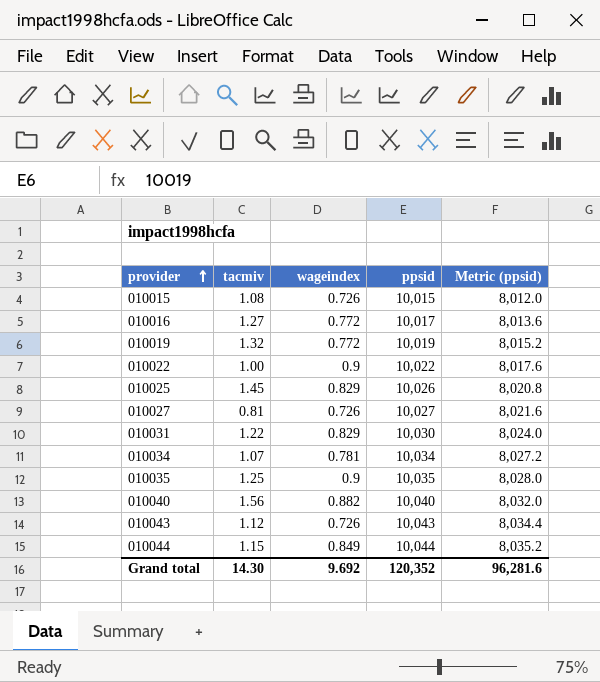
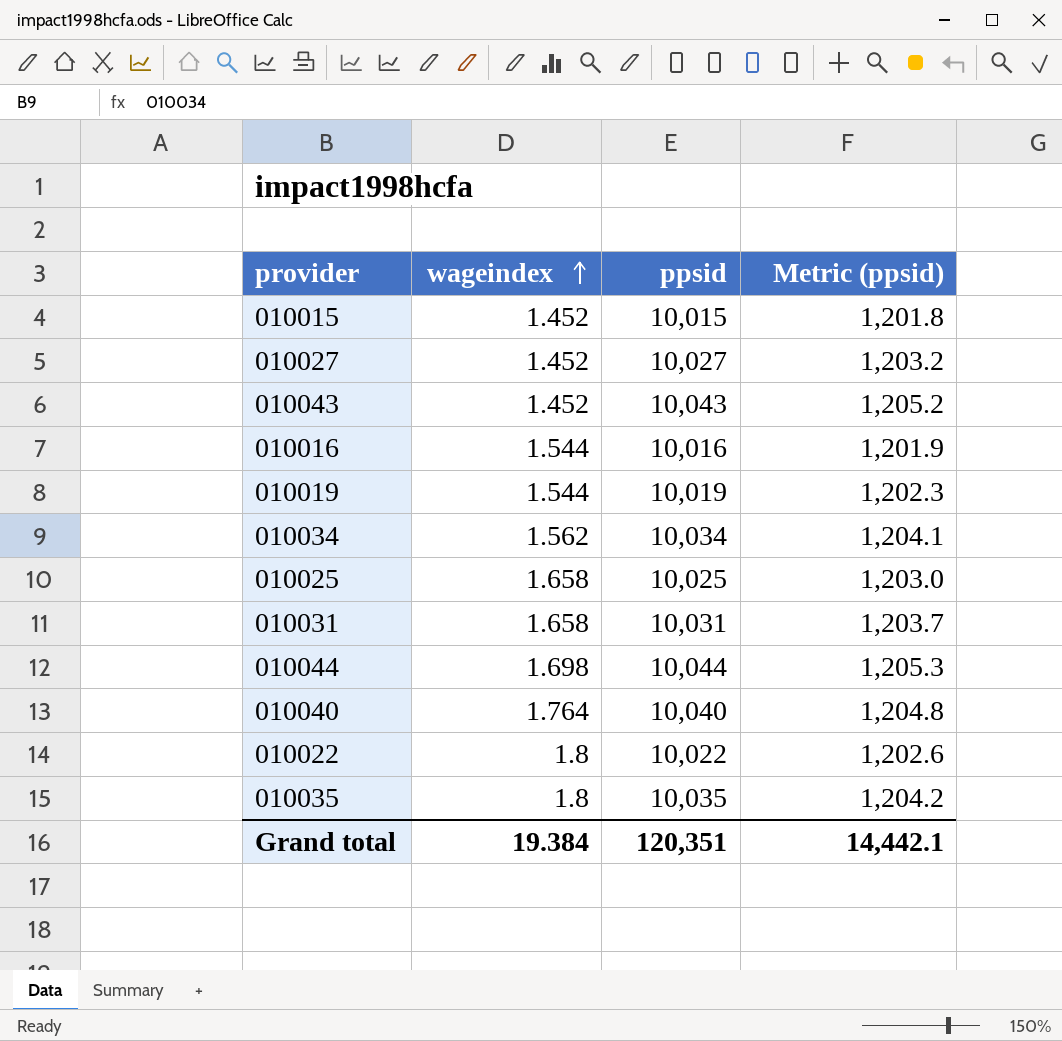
row order: provider ascending -> wageindex ascending
column tacmiv | position: 2 -> none
column Metric (ppsid) | formula: [ppsid] * 0.8 -> [ppsid] * 0.12
010015 | wageindex: 0.726 -> 1.452
010027 | wageindex: 0.726 -> 1.452
010043 | wageindex: 0.726 -> 1.452
010016 | wageindex: 0.772 -> 1.544
010016 | ppsid: 10,017 -> 10,016
010019 | wageindex: 0.772 -> 1.544
010034 | wageindex: 0.781 -> 1.562
010025 | wageindex: 0.829 -> 1.658
010025 | ppsid: 10,026 -> 10,025
010031 | wageindex: 0.829 -> 1.658
010031 | ppsid: 10,030 -> 10,031
010044 | wageindex: 0.849 -> 1.698
010040 | wageindex: 0.882 -> 1.764
010022 | wageindex: 0.9 -> 1.8
010035 | wageindex: 0.9 -> 1.8
Grand total | wageindex: 9.692 -> 19.384
Grand total | ppsid: 120,352 -> 120,351
Grand total | Metric (ppsid): 96,281.6 -> 14,442.1

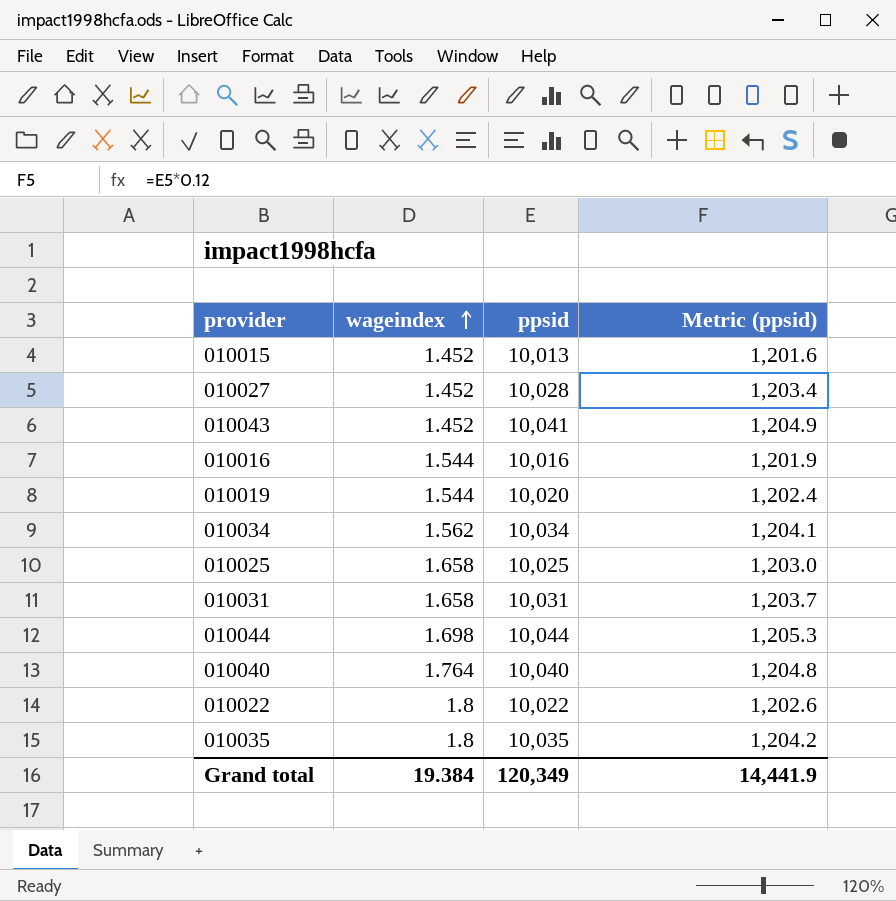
010015 | ppsid: 10,015 -> 10,013
010015 | Metric (ppsid): 1,201.8 -> 1,201.6
010027 | ppsid: 10,027 -> 10,028
010027 | Metric (ppsid): 1,203.2 -> 1,203.4
010043 | ppsid: 10,043 -> 10,041
010043 | Metric (ppsid): 1,205.2 -> 1,204.9
010019 | ppsid: 10,019 -> 10,020
010019 | Metric (ppsid): 1,202.3 -> 1,202.4
Grand total | ppsid: 120,351 -> 120,349
Grand total | Metric (ppsid): 14,442.1 -> 14,441.9

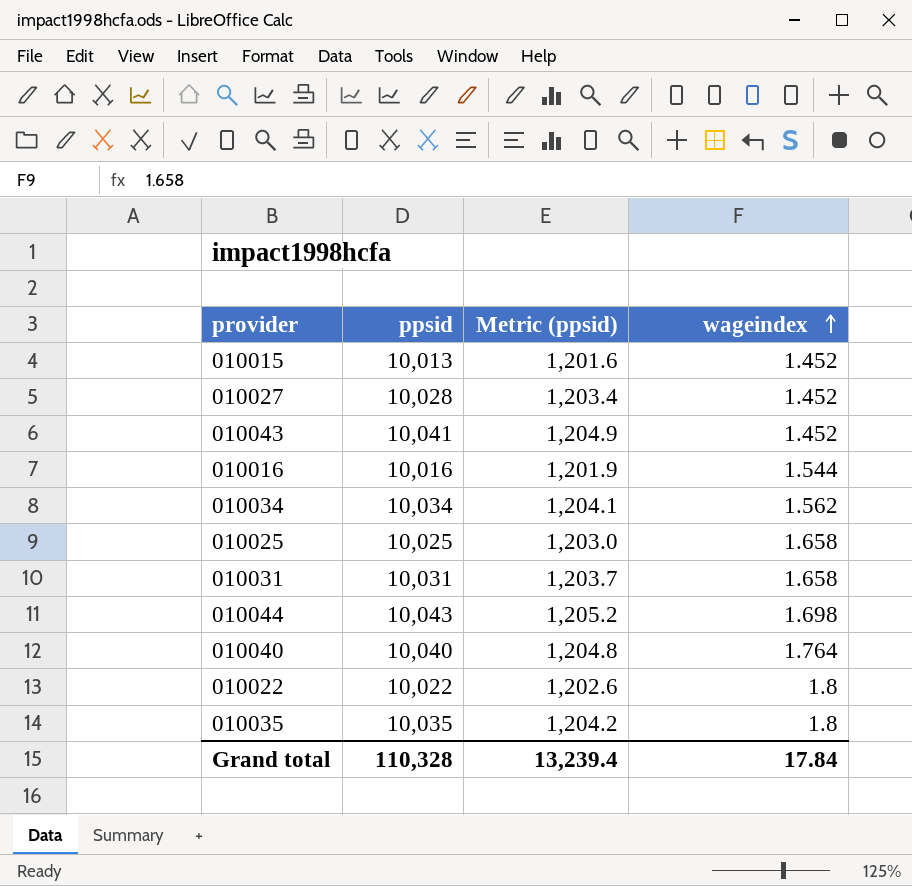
column wageindex | position: 2 -> 4
row 010019: 1.544 | 10,020 | 1,202.4 -> none
010044 | ppsid: 10,044 -> 10,043
010044 | Metric (ppsid): 1,205.3 -> 1,205.2
Grand total | ppsid: 120,349 -> 110,328
Grand total | Metric (ppsid): 14,441.9 -> 13,239.4
Grand total | wageindex: 19.384 -> 17.84

